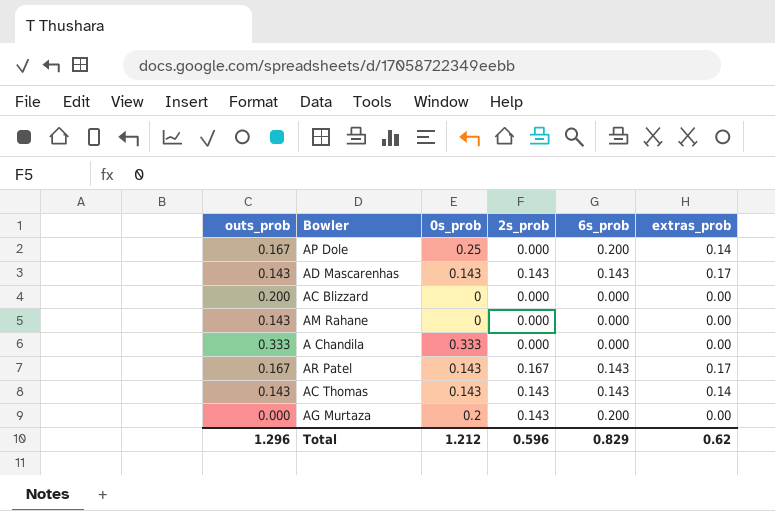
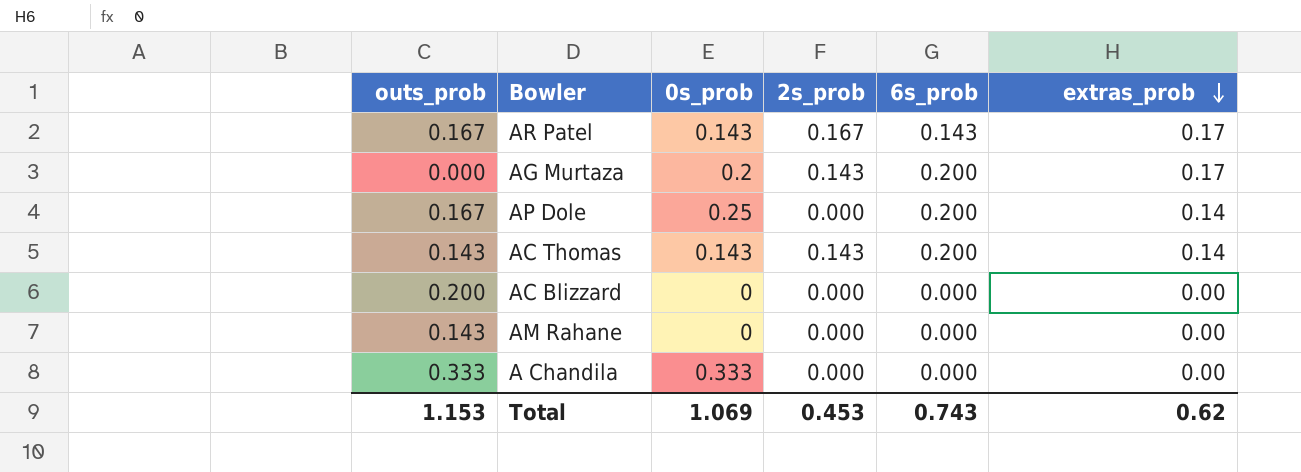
row order: none -> extras_prob descending
row AD Mascarenhas: 0.143 | 0.143 | 0.143 | 0.143 | 0.17 -> none
AG Murtaza | extras_prob: 0.00 -> 0.17
AC Thomas | 6s_prob: 0.143 -> 0.200
Total | outs_prob: 1.296 -> 1.153
Total | 0s_prob: 1.212 -> 1.069
Total | 2s_prob: 0.596 -> 0.453
Total | 6s_prob: 0.829 -> 0.743

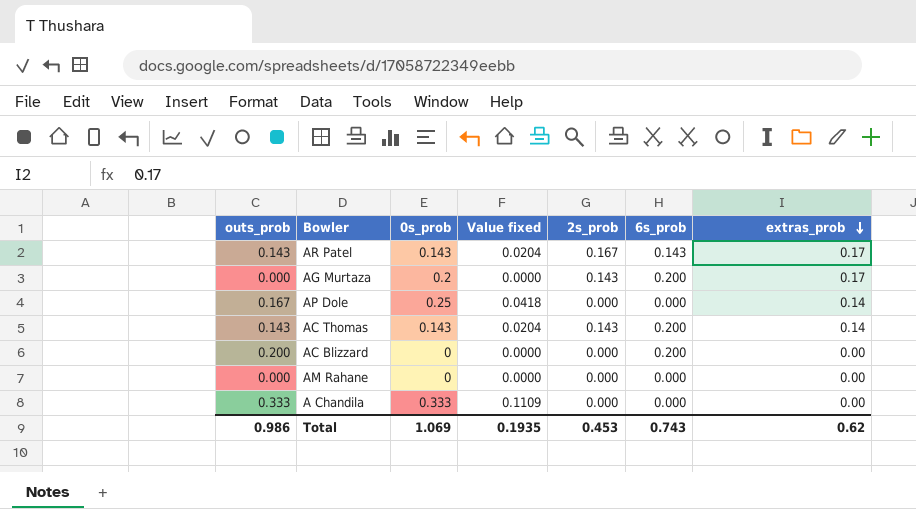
column Value fixed | formula: none -> [outs_prob] * [0s_prob]
AR Patel | outs_prob: 0.167 -> 0.143
AP Dole | 6s_prob: 0.200 -> 0.000
AC Blizzard | 6s_prob: 0.000 -> 0.200
AM Rahane | outs_prob: 0.143 -> 0.000
Total | outs_prob: 1.153 -> 0.986

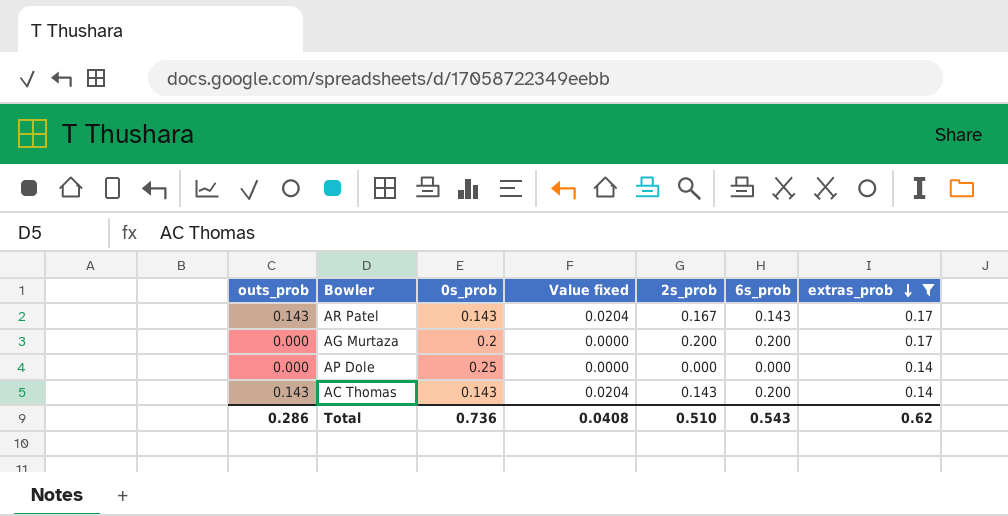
filter: none -> extras_prob != 0.00
AG Murtaza | 2s_prob: 0.143 -> 0.200
AP Dole | outs_prob: 0.167 -> 0.000
AP Dole | Value fixed: 0.0418 -> 0.0000
Total | outs_prob: 0.986 -> 0.286
Total | 0s_prob: 1.069 -> 0.736
Total | Value fixed: 0.1935 -> 0.0408
Total | 2s_prob: 0.453 -> 0.510
Total | 6s_prob: 0.743 -> 0.543

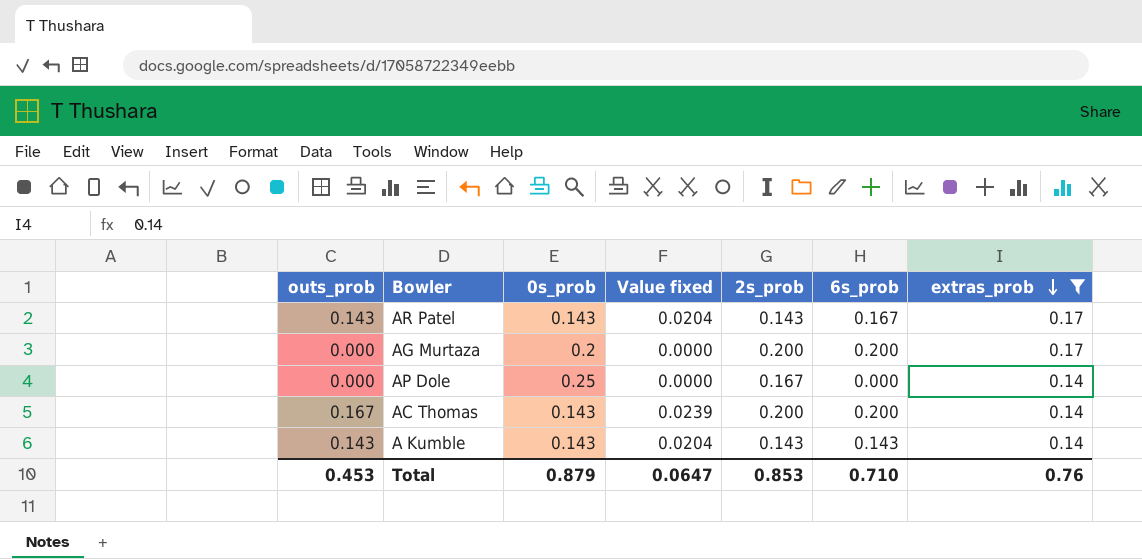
AR Patel | 2s_prob: 0.167 -> 0.143
AR Patel | 6s_prob: 0.143 -> 0.167
AP Dole | 2s_prob: 0.000 -> 0.167
AC Thomas | outs_prob: 0.143 -> 0.167
AC Thomas | Value fixed: 0.0204 -> 0.0239
AC Thomas | 2s_prob: 0.143 -> 0.200
row A Kumble: none -> 0.143 | 0.143 | 0.0204 | 0.143 | 0.143 | 0.14
Total | outs_prob: 0.286 -> 0.453
Total | 0s_prob: 0.736 -> 0.879
Total | Value fixed: 0.0408 -> 0.0647
Total | 2s_prob: 0.510 -> 0.853
Total | 6s_prob: 0.543 -> 0.710
Total | extras_prob: 0.62 -> 0.76

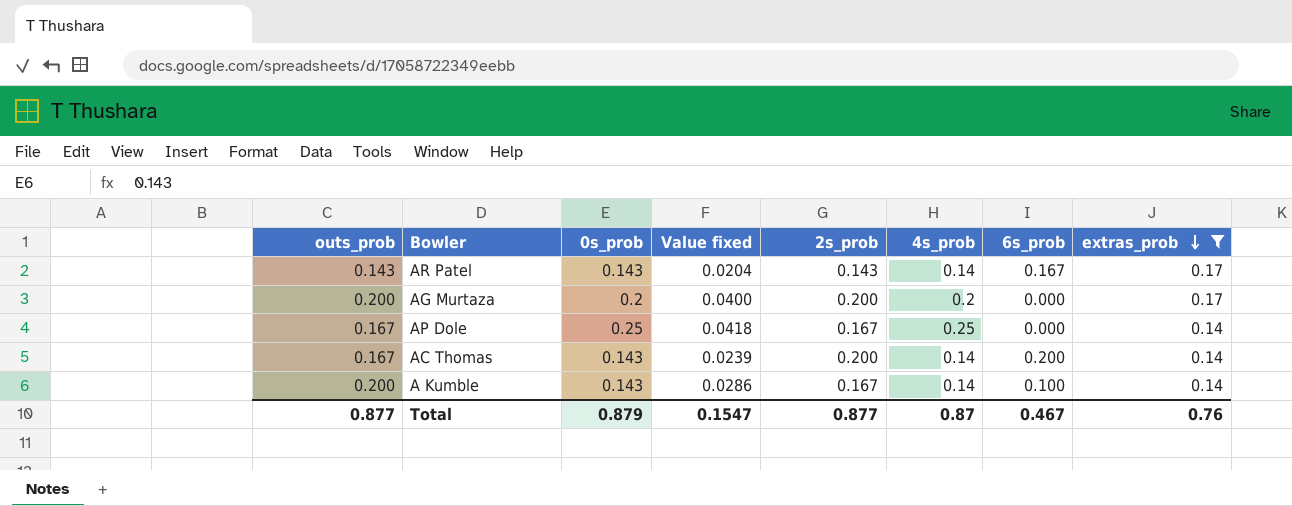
column 4s_prob | position: none -> 6
AG Murtaza | outs_prob: 0.000 -> 0.200
AG Murtaza | Value fixed: 0.0000 -> 0.0400
AG Murtaza | 6s_prob: 0.200 -> 0.000
AP Dole | outs_prob: 0.000 -> 0.167
AP Dole | Value fixed: 0.0000 -> 0.0418
A Kumble | outs_prob: 0.143 -> 0.200
A Kumble | Value fixed: 0.0204 -> 0.0286
A Kumble | 2s_prob: 0.143 -> 0.167
A Kumble | 6s_prob: 0.143 -> 0.100
Total | outs_prob: 0.453 -> 0.877
Total | Value fixed: 0.0647 -> 0.1547
Total | 2s_prob: 0.853 -> 0.877
Total | 6s_prob: 0.710 -> 0.467

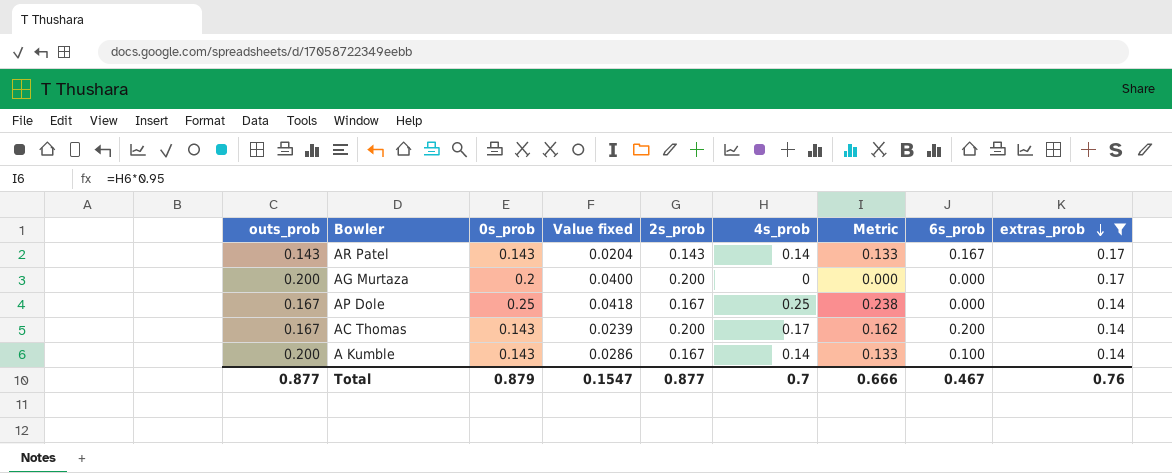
column Metric | formula: none -> [4s_prob] * 0.95
AG Murtaza | 4s_prob: 0.2 -> 0
AC Thomas | 4s_prob: 0.14 -> 0.17
Total | 4s_prob: 0.87 -> 0.7

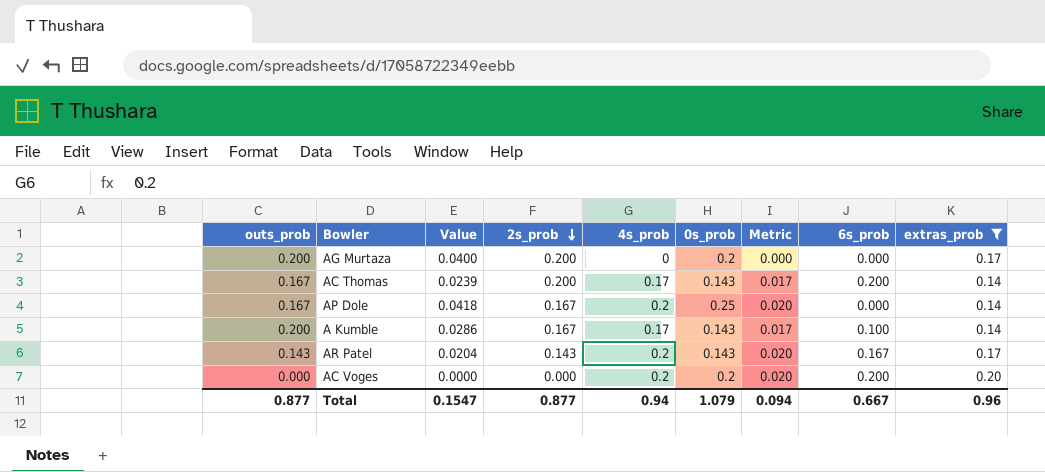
row order: extras_prob descending -> 2s_prob descending
column name: Value fixed -> Value
column 0s_prob | position: 3 -> 6
column Metric | formula: [4s_prob] * 0.95 -> [4s_prob] * 0.1
AP Dole | 4s_prob: 0.25 -> 0.2
A Kumble | 4s_prob: 0.14 -> 0.17
AR Patel | 4s_prob: 0.14 -> 0.2
row AC Voges: none -> 0.000 | 0.0000 | 0.000 | 0.2 | 0.2 | 0.020 | 0.200 | 0.20
Total | 4s_prob: 0.7 -> 0.94
Total | 0s_prob: 0.879 -> 1.079
Total | Metric: 0.666 -> 0.094
Total | 6s_prob: 0.467 -> 0.667
Total | extras_prob: 0.76 -> 0.96

